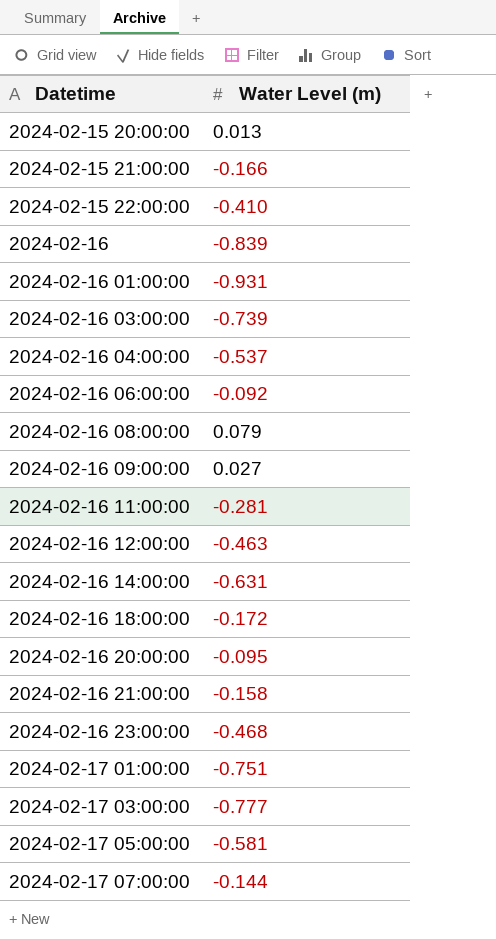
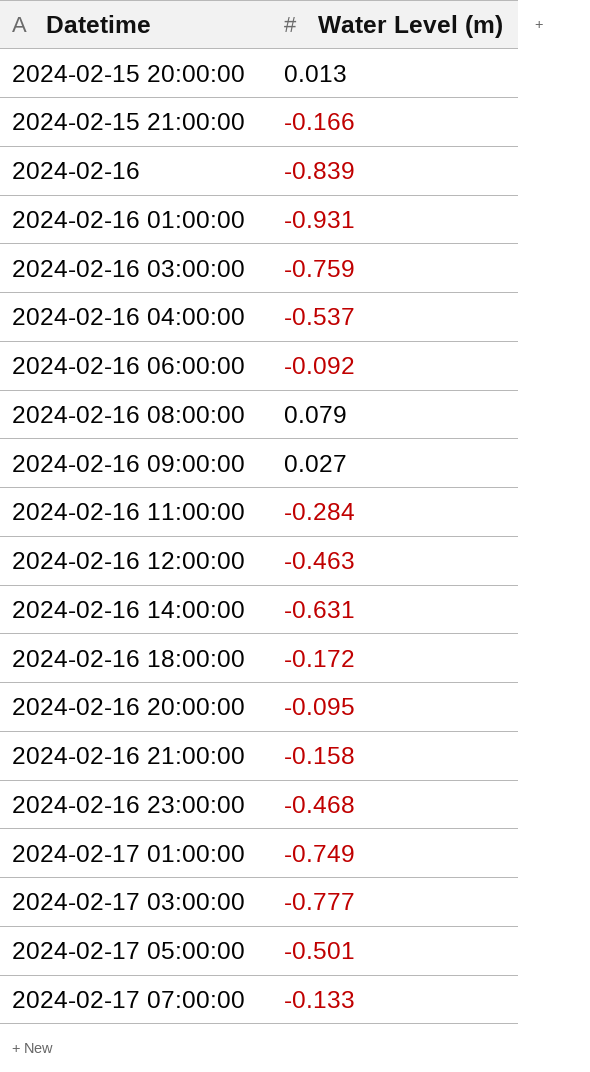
row 2024-02-15 22:00:00: -0.410 -> none
2024-02-16 03:00:00 | Water Level (m): -0.739 -> -0.759
2024-02-16 11:00:00 | Water Level (m): -0.281 -> -0.284
2024-02-17 01:00:00 | Water Level (m): -0.751 -> -0.749
2024-02-17 05:00:00 | Water Level (m): -0.581 -> -0.501
2024-02-17 07:00:00 | Water Level (m): -0.144 -> -0.133

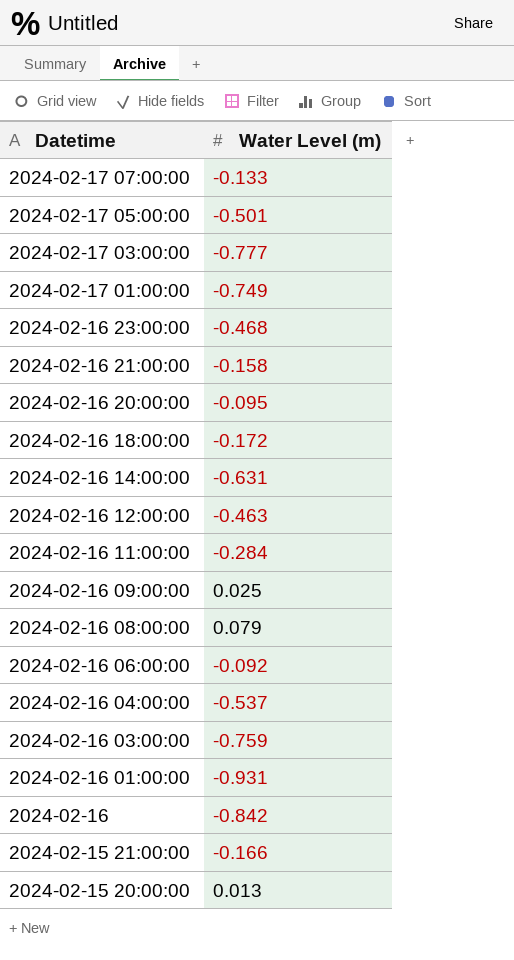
row order: Datetime ascending -> Datetime descending
2024-02-16 09:00:00 | Water Level (m): 0.027 -> 0.025
2024-02-16 | Water Level (m): -0.839 -> -0.842

